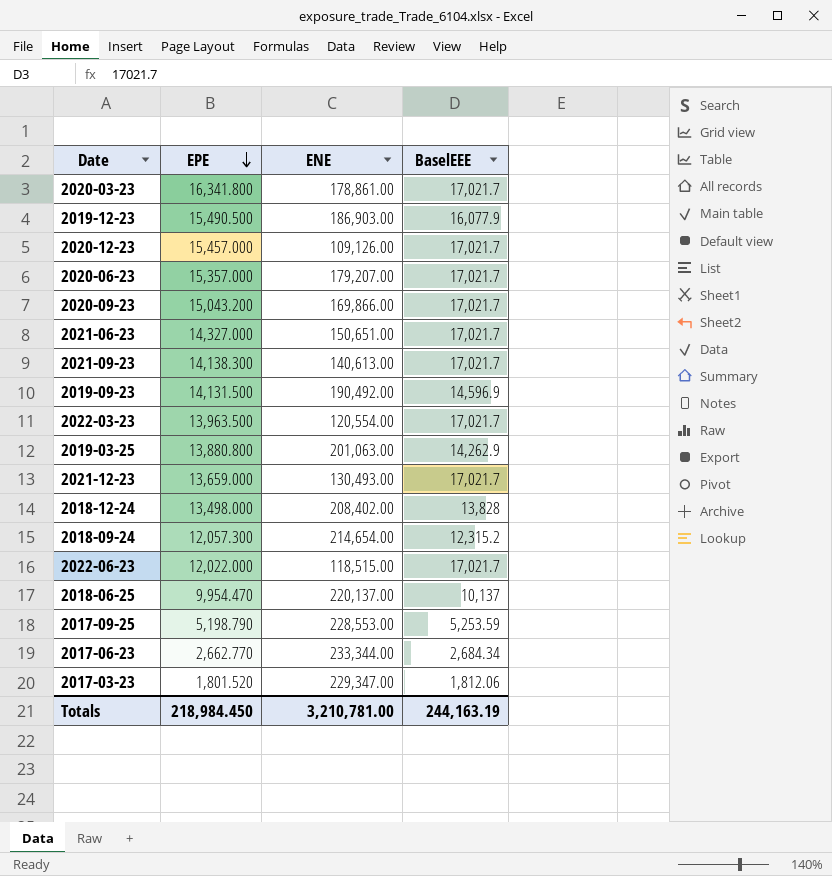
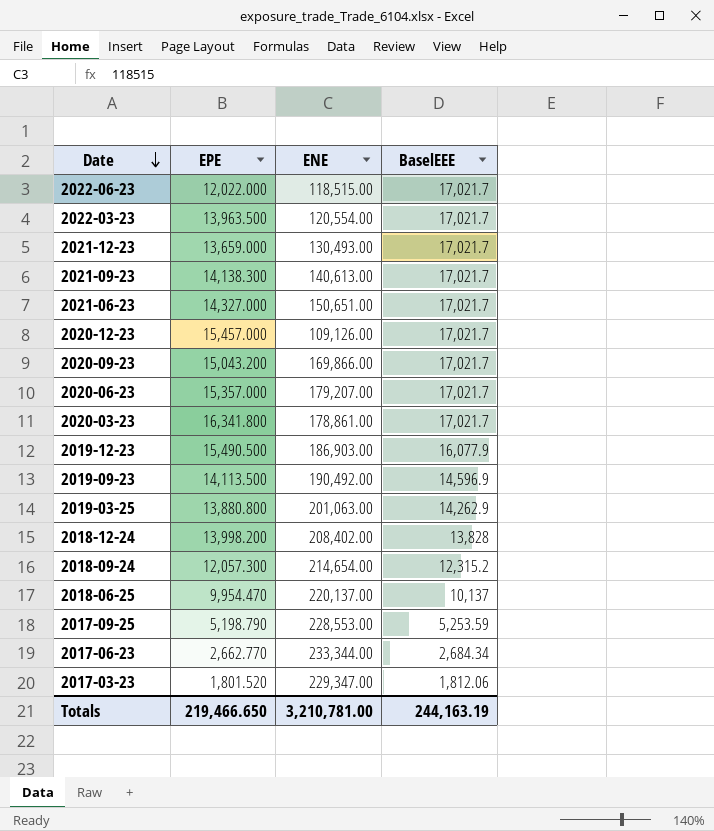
row order: EPE descending -> Date descending
2019-09-23 | EPE: 14,131.500 -> 14,113.500
2018-12-24 | EPE: 13,498.000 -> 13,998.200
Totals | EPE: 218,984.450 -> 219,466.650

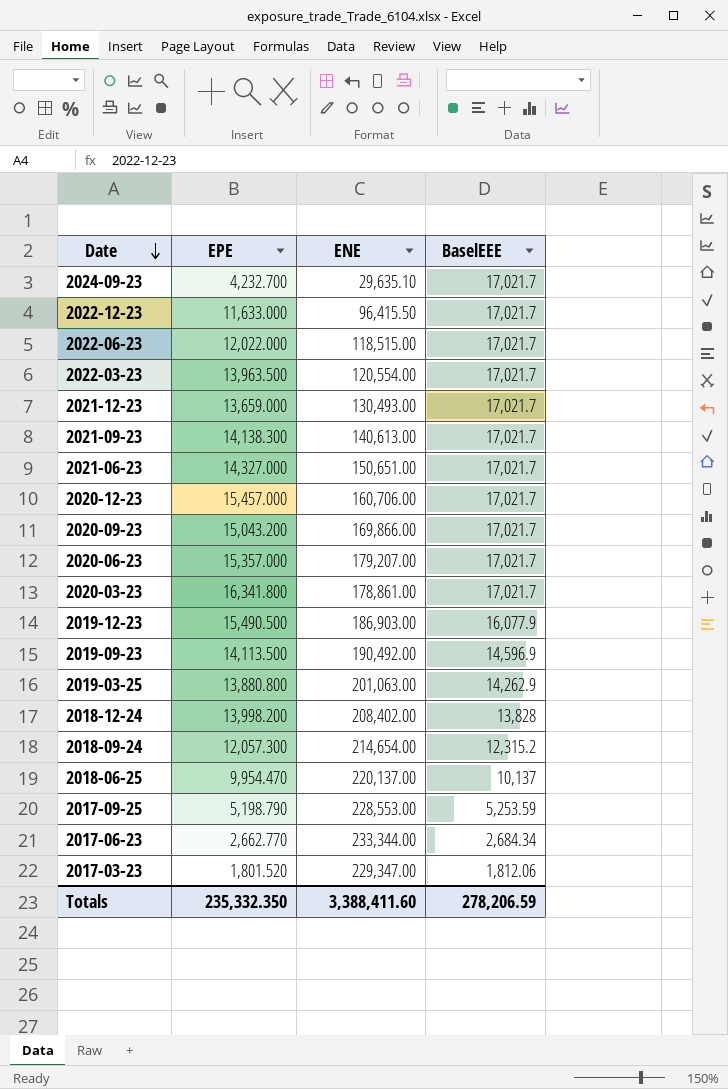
row 2024-09-23: none -> 4,232.700 | 29,635.10 | 17,021.7
row 2022-12-23: none -> 11,633.000 | 96,415.50 | 17,021.7
2020-12-23 | ENE: 109,126.00 -> 160,706.00
Totals | EPE: 219,466.650 -> 235,332.350
Totals | ENE: 3,210,781.00 -> 3,388,411.60
Totals | BaselEEE: 244,163.19 -> 278,206.59

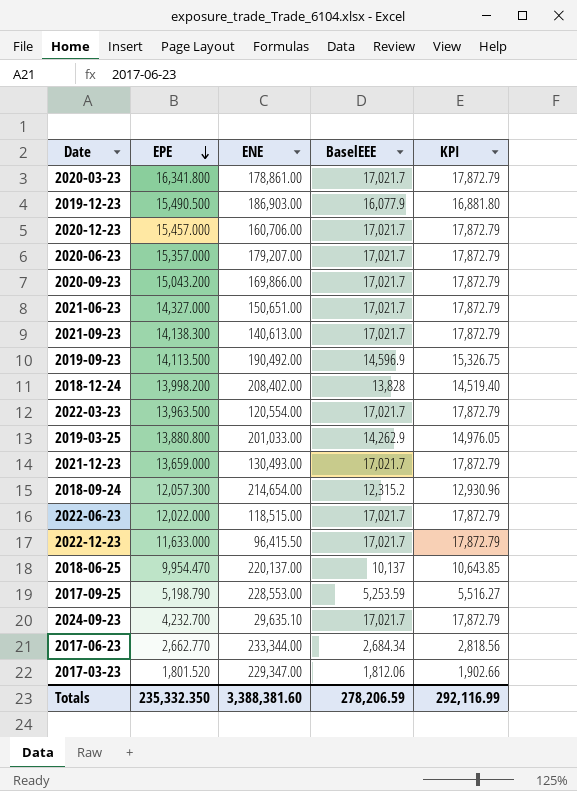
row order: Date descending -> EPE descending
column KPI | formula: none -> [BaselEEE] * 1.05
2019-03-25 | ENE: 201,063.00 -> 201,033.00
Totals | ENE: 3,388,411.60 -> 3,388,381.60

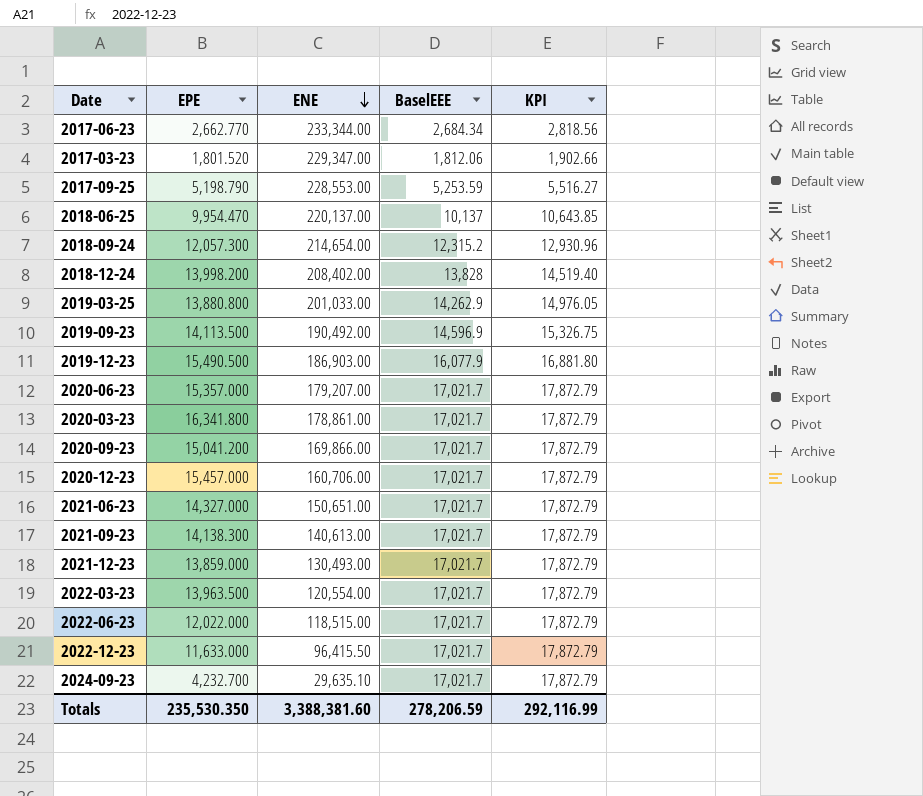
row order: EPE descending -> ENE descending
2020-09-23 | EPE: 15,043.200 -> 15,041.200
2021-12-23 | EPE: 13,659.000 -> 13,859.000
Totals | EPE: 235,332.350 -> 235,530.350

